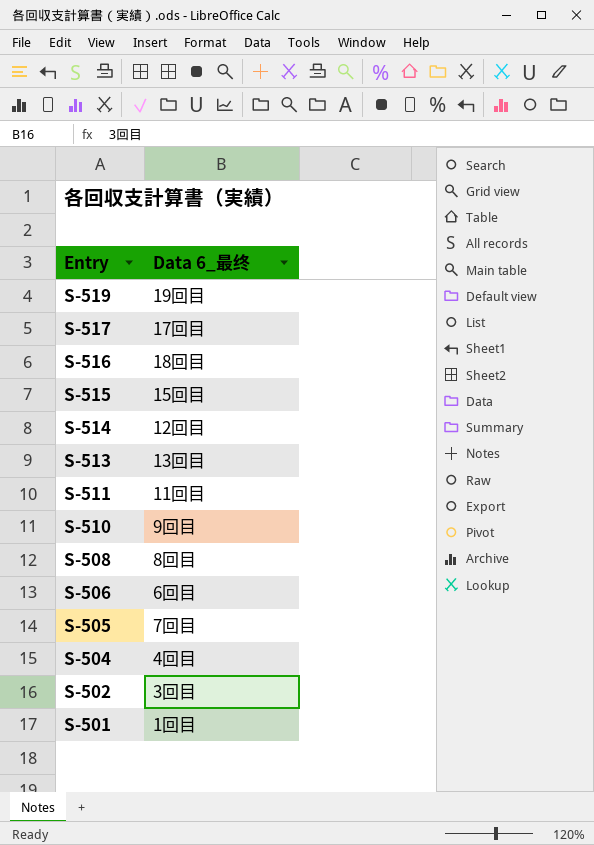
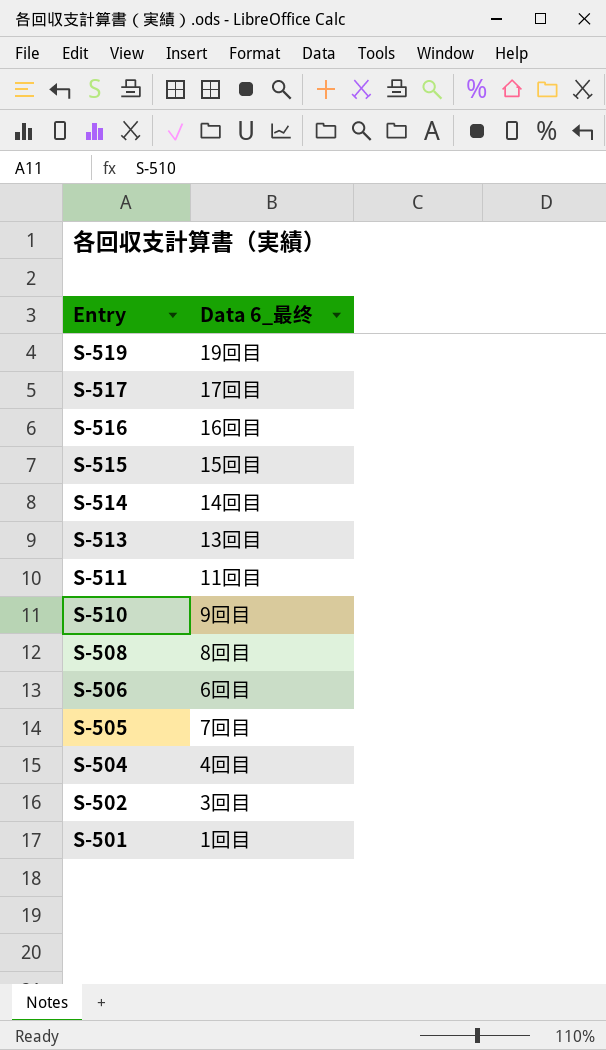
S-516 | Data 6_最终: 18回目 -> 16回目
S-514 | Data 6_最终: 12回目 -> 14回目

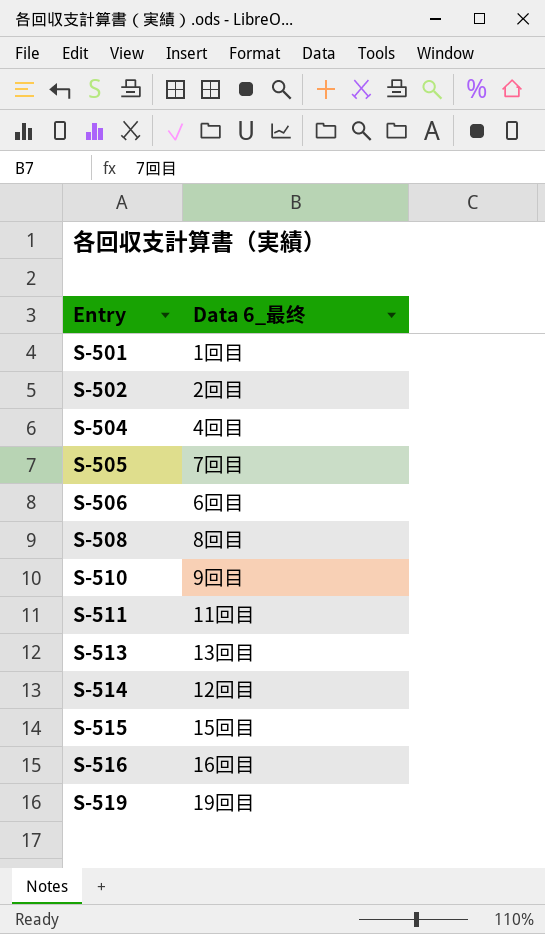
row order: Entry descending -> Entry ascending
row S-517: 17回目 -> none
S-502 | Data 6_最终: 3回目 -> 2回目
S-514 | Data 6_最终: 14回目 -> 12回目

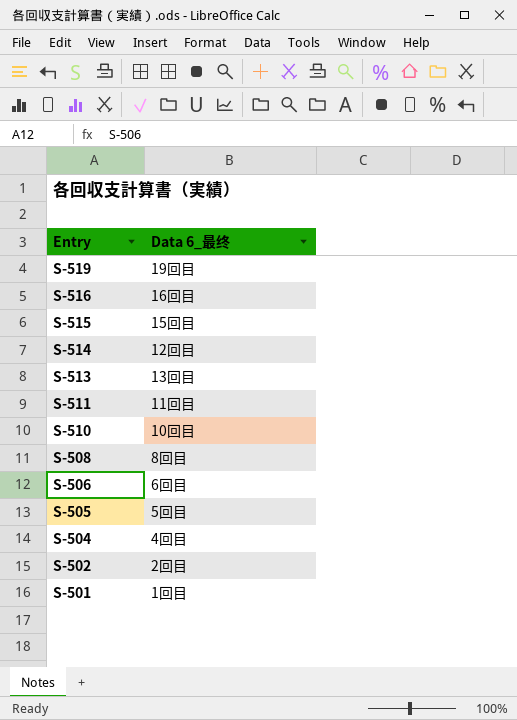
row order: Entry ascending -> Entry descending
S-510 | Data 6_最终: 9回目 -> 10回目
S-505 | Data 6_最终: 7回目 -> 5回目

